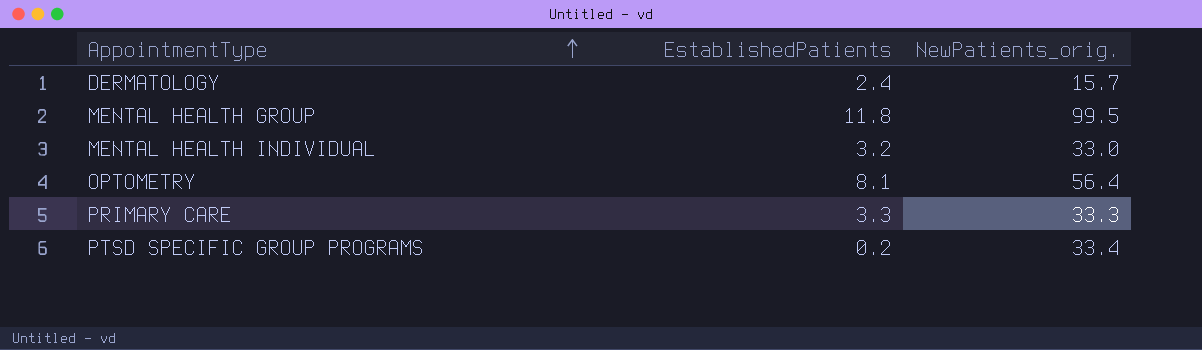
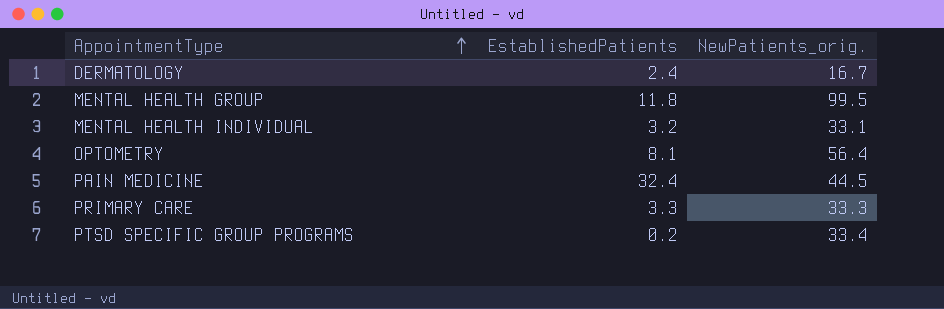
DERMATOLOGY | NewPatients_orig.: 15.7 -> 16.7
MENTAL HEALTH INDIVIDUAL | NewPatients_orig.: 33.0 -> 33.1
row PAIN MEDICINE: none -> 32.4 | 44.5

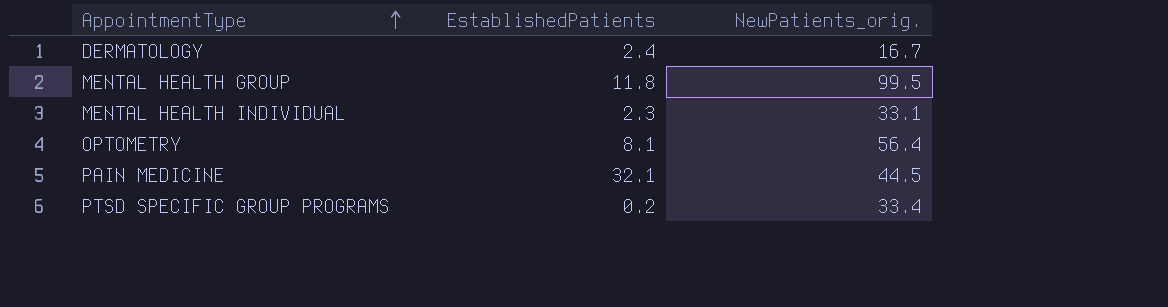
row PRIMARY CARE: 3.3 | 33.3 -> none
MENTAL HEALTH INDIVIDUAL | EstablishedPatients: 3.2 -> 2.3
PAIN MEDICINE | EstablishedPatients: 32.4 -> 32.1

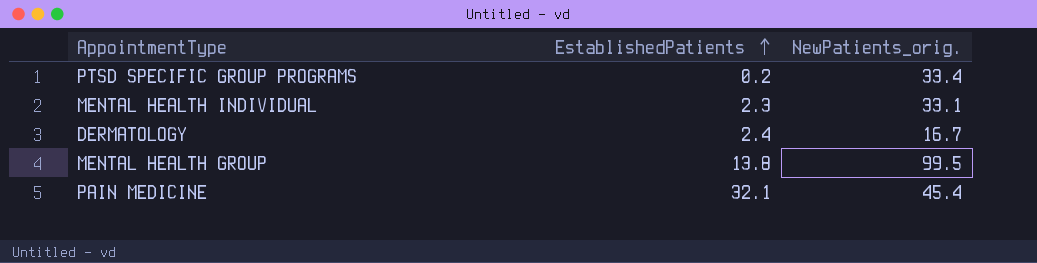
row order: AppointmentType ascending -> EstablishedPatients ascending
row OPTOMETRY: 8.1 | 56.4 -> none
MENTAL HEALTH GROUP | EstablishedPatients: 11.8 -> 13.8
PAIN MEDICINE | NewPatients_orig.: 44.5 -> 45.4

